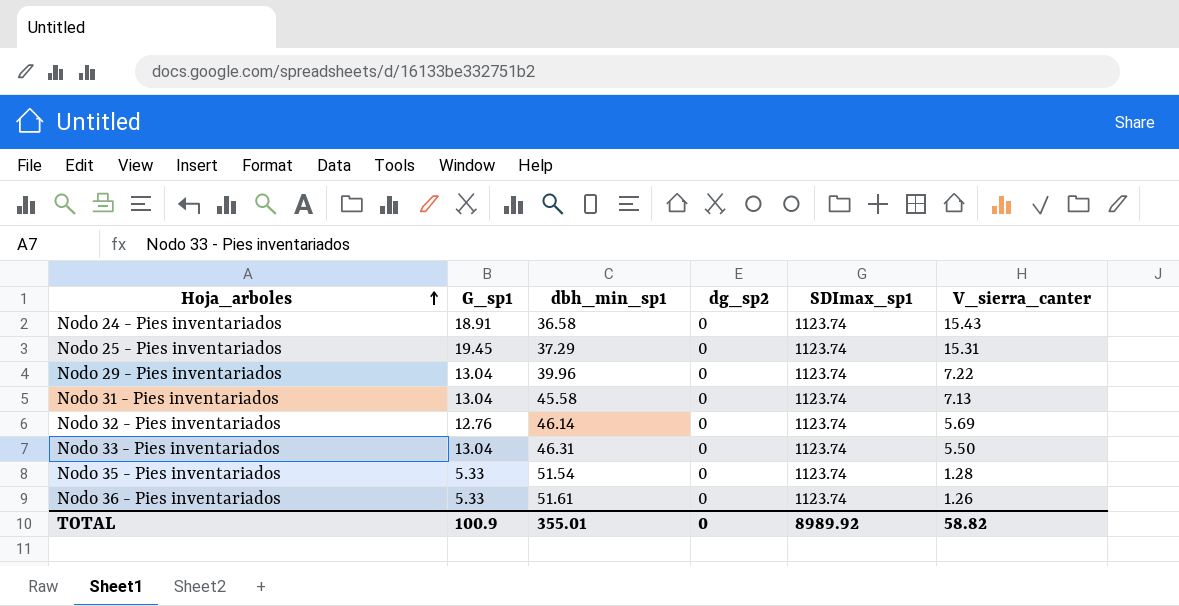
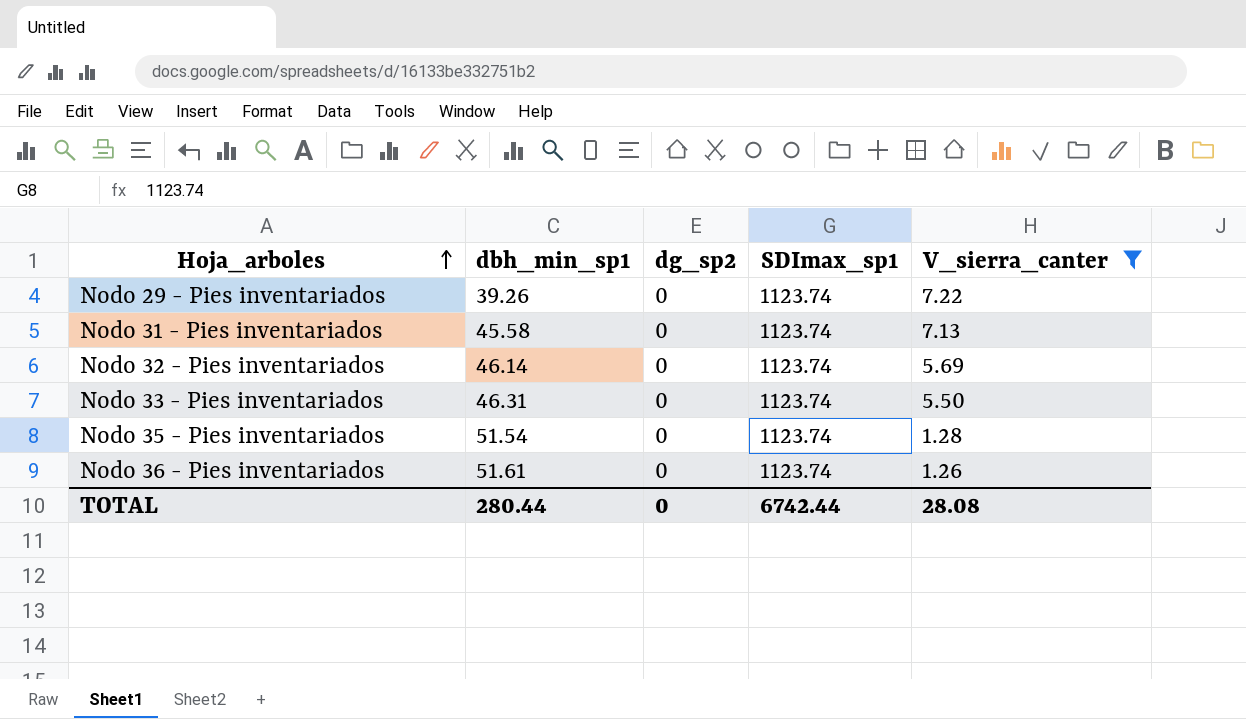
filter: none -> V_sierra_canter <= 7.22
column G_sp1 | position: 2 -> none
Nodo 29 - Pies inventariados | dbh_min_sp1: 39.96 -> 39.26
TOTAL | dbh_min_sp1: 355.01 -> 280.44
TOTAL | SDImax_sp1: 8989.92 -> 6742.44
TOTAL | V_sierra_canter: 58.82 -> 28.08

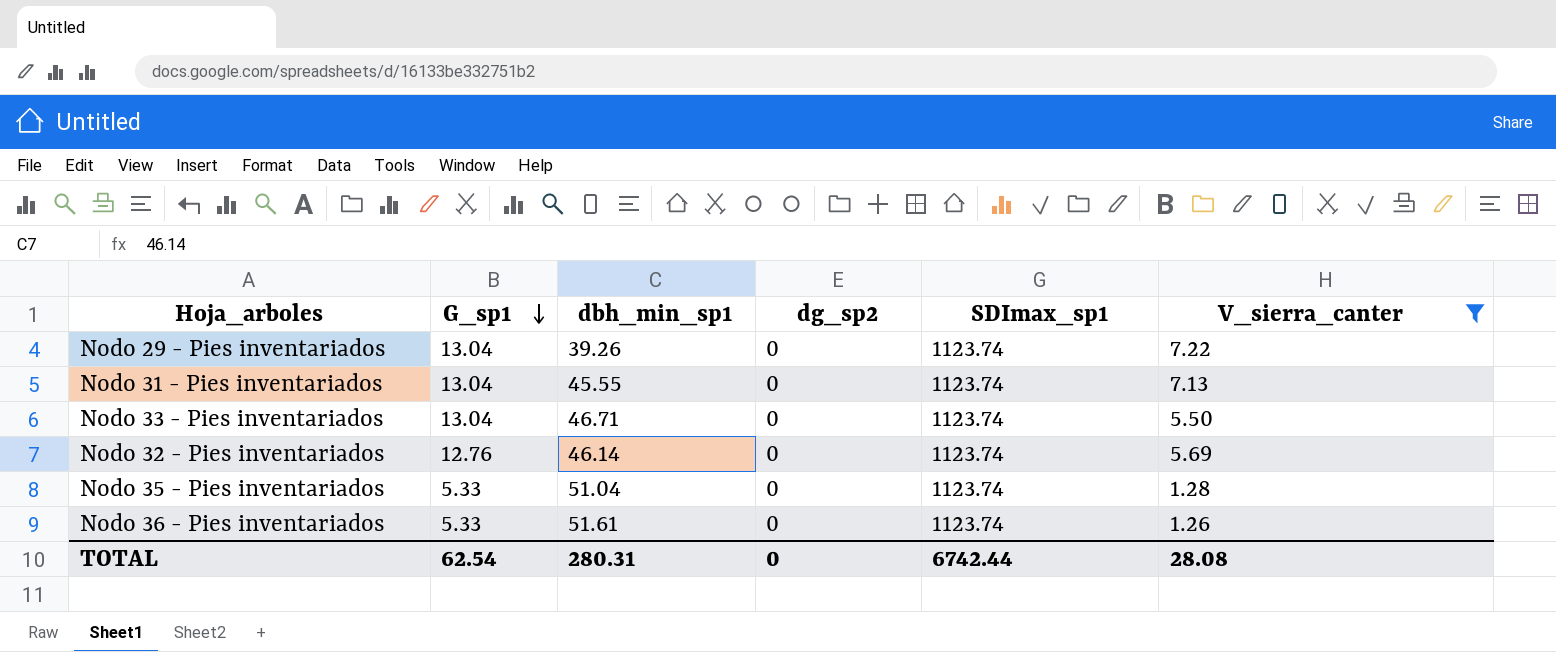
row order: Hoja_arboles ascending -> G_sp1 descending
column G_sp1 | position: none -> 2
Nodo 31 - Pies inventariados | dbh_min_sp1: 45.58 -> 45.55
Nodo 33 - Pies inventariados | dbh_min_sp1: 46.31 -> 46.71
Nodo 35 - Pies inventariados | dbh_min_sp1: 51.54 -> 51.04
TOTAL | dbh_min_sp1: 280.44 -> 280.31

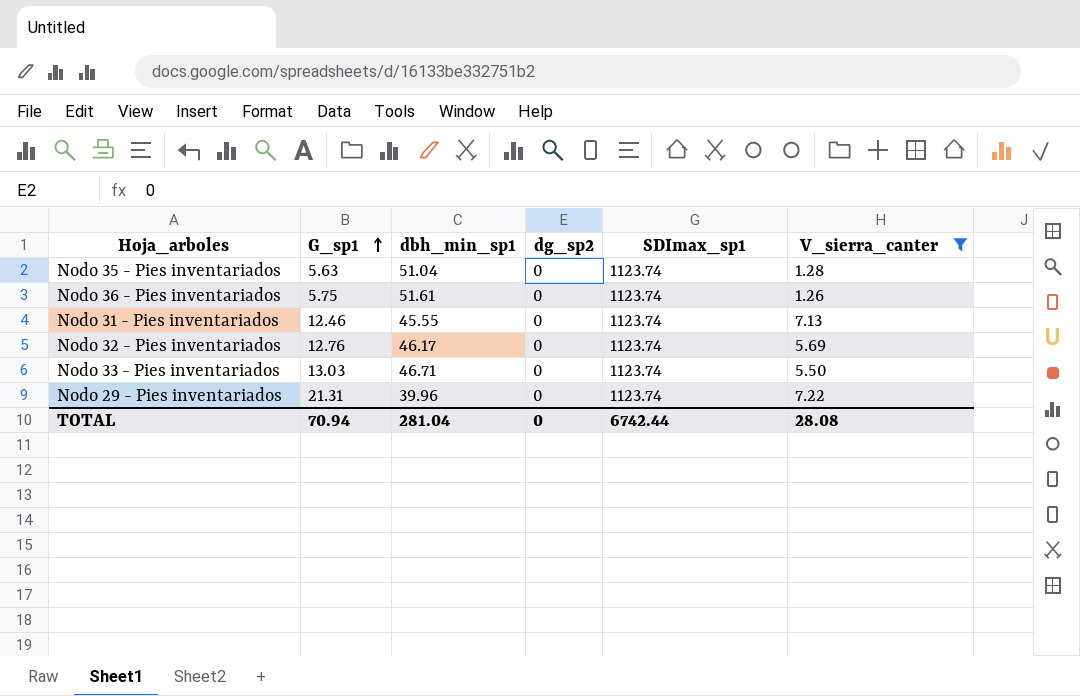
row order: G_sp1 descending -> G_sp1 ascending
Nodo 35 - Pies inventariados | G_sp1: 5.33 -> 5.63
Nodo 36 - Pies inventariados | G_sp1: 5.33 -> 5.75
Nodo 31 - Pies inventariados | G_sp1: 13.04 -> 12.46
Nodo 32 - Pies inventariados | dbh_min_sp1: 46.14 -> 46.17
Nodo 33 - Pies inventariados | G_sp1: 13.04 -> 13.03
Nodo 29 - Pies inventariados | G_sp1: 13.04 -> 21.31
Nodo 29 - Pies inventariados | dbh_min_sp1: 39.26 -> 39.96
TOTAL | G_sp1: 62.54 -> 70.94
TOTAL | dbh_min_sp1: 280.31 -> 281.04

